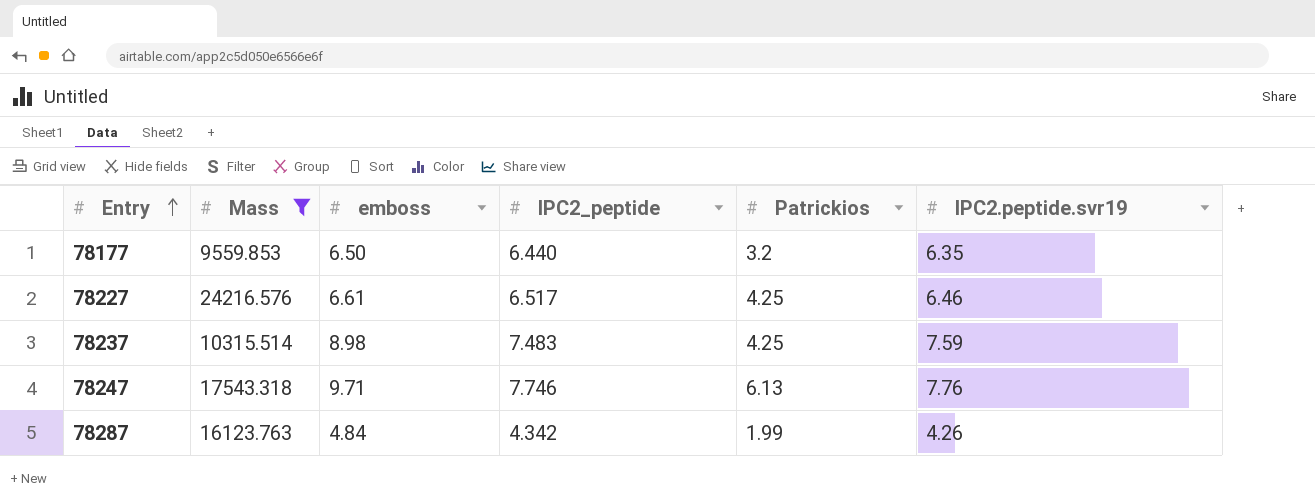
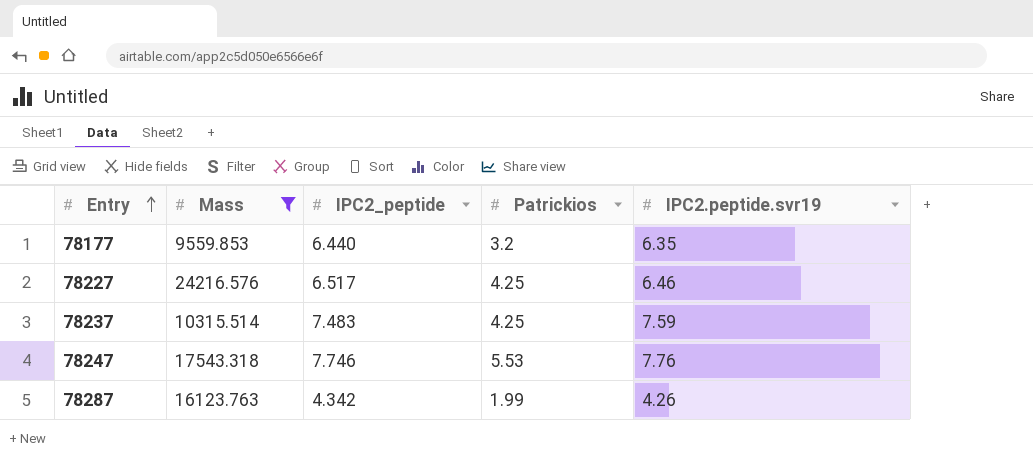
column emboss | position: 3 -> none
78247 | Patrickios: 6.13 -> 5.53

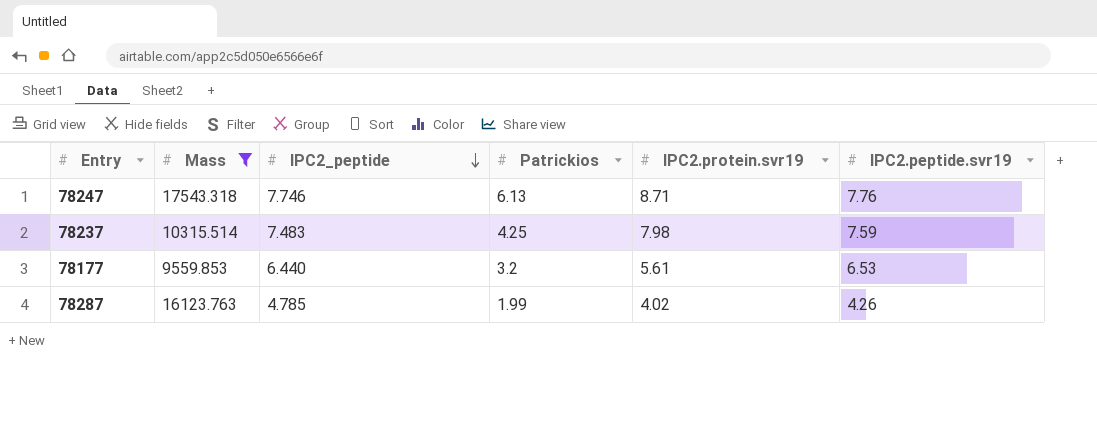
row order: Entry ascending -> IPC2_peptide descending
column IPC2.protein.svr19 | position: none -> 5
row 78227: 24216.576 | 6.517 | 4.25 | 6.46 -> none
78247 | Patrickios: 5.53 -> 6.13
78177 | IPC2.peptide.svr19: 6.35 -> 6.53
78287 | IPC2_peptide: 4.342 -> 4.785

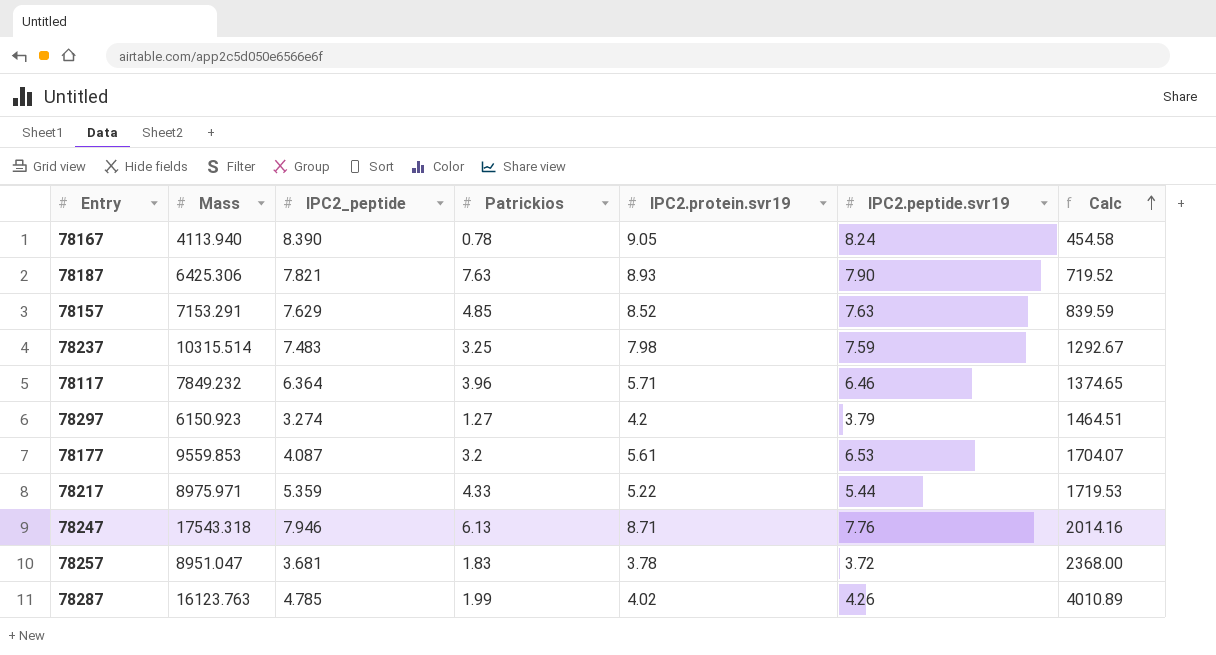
filter: Mass >= 9559.853 -> none
row order: IPC2_peptide descending -> Calc ascending
column Calc | formula: none -> [Mass] / [IPC2.protein.svr19]
78237 | Patrickios: 4.25 -> 3.25
78177 | IPC2_peptide: 6.440 -> 4.087
78247 | IPC2_peptide: 7.746 -> 7.946

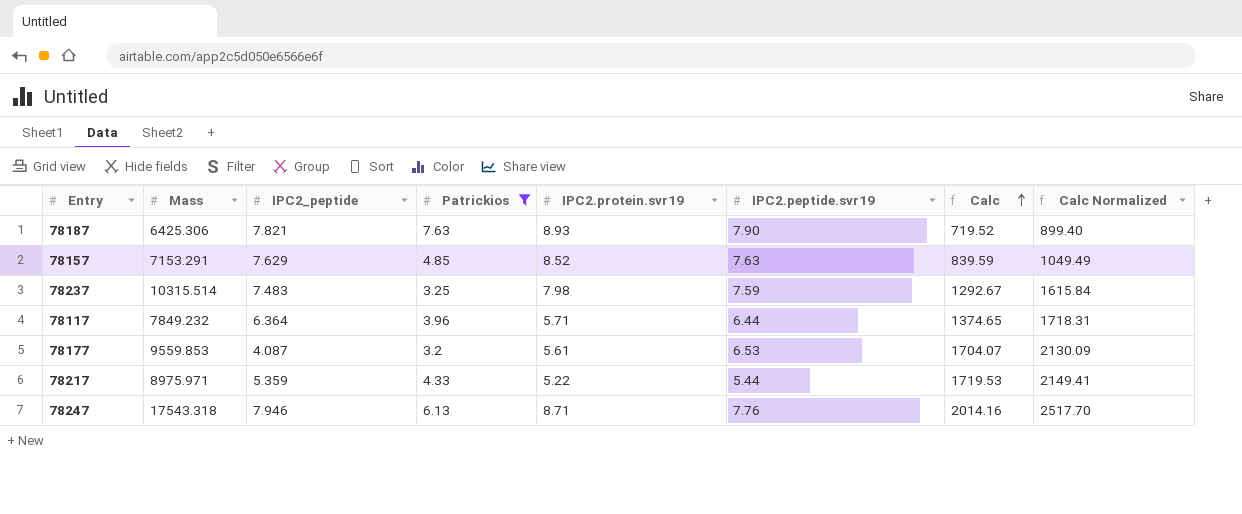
filter: none -> Patrickios >= 3.2
column Calc Normalized | formula: none -> [Calc] * 1.25
78117 | IPC2.peptide.svr19: 6.46 -> 6.44

